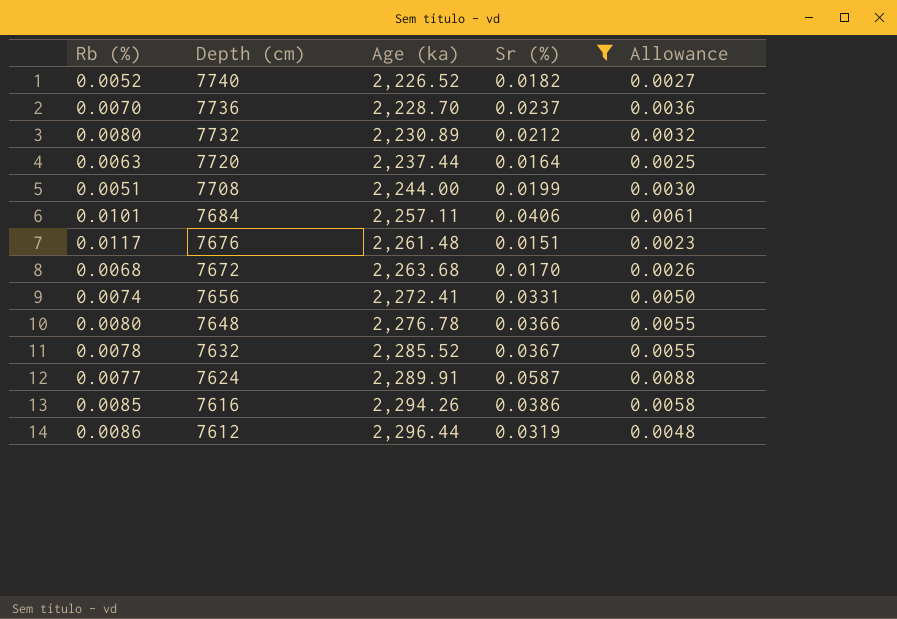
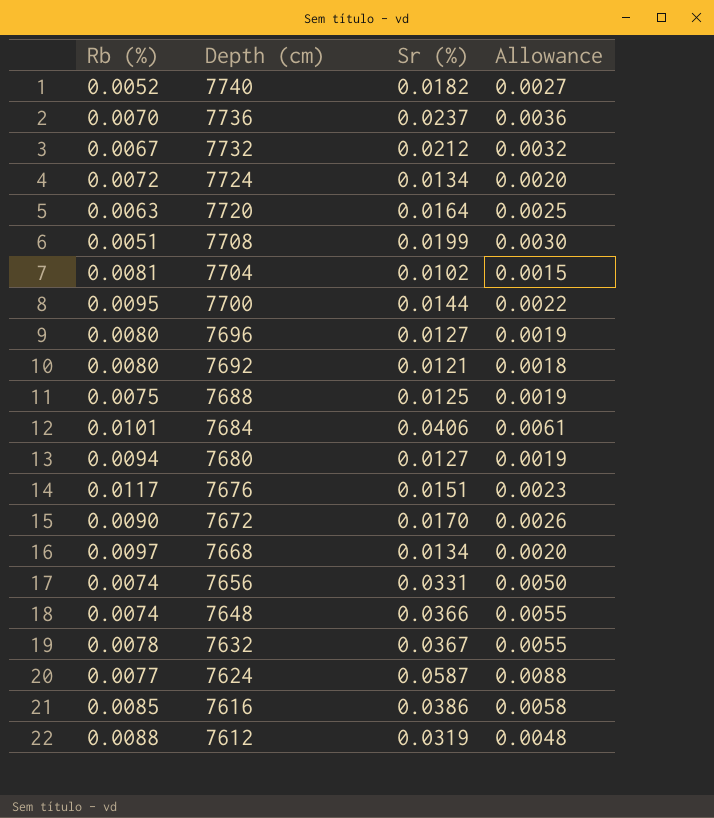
filter: Sr (%) >= 0.0151 -> none
column Age (ka) | position: 3 -> none
7732 | Rb (%): 0.0080 -> 0.0067
7672 | Rb (%): 0.0068 -> 0.0090
7648 | Rb (%): 0.0080 -> 0.0074
7612 | Rb (%): 0.0086 -> 0.0088

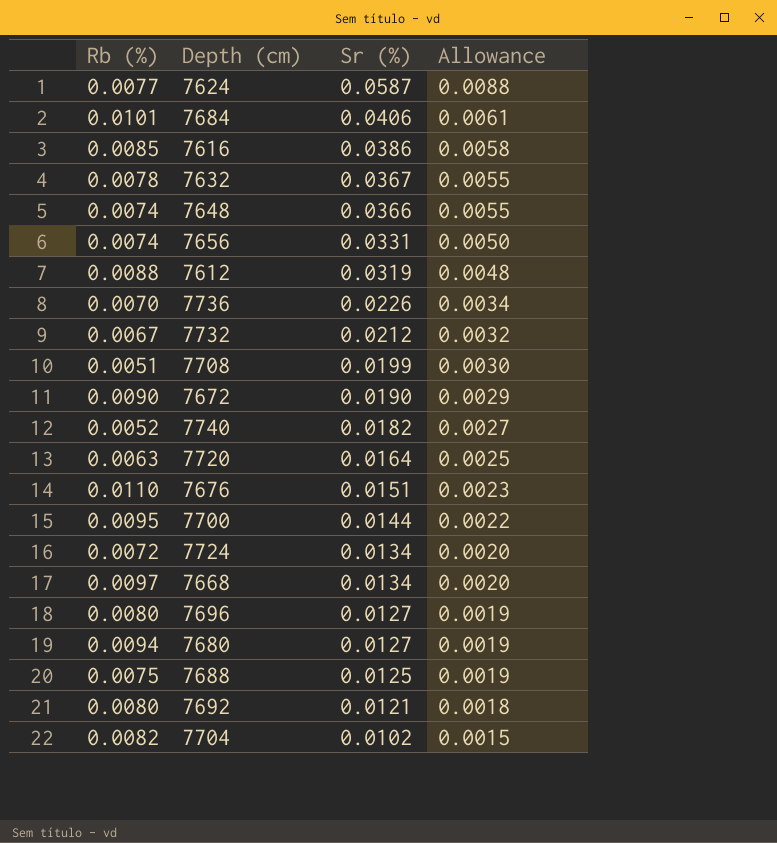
row order: Depth (cm) descending -> Sr (%) descending
7736 | Sr (%): 0.0237 -> 0.0226
7736 | Allowance: 0.0036 -> 0.0034
7672 | Sr (%): 0.0170 -> 0.0190
7672 | Allowance: 0.0026 -> 0.0029
7676 | Rb (%): 0.0117 -> 0.0110
7704 | Rb (%): 0.0081 -> 0.0082

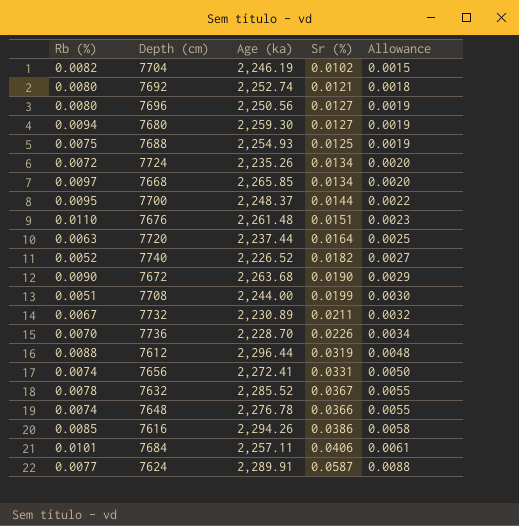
row order: Sr (%) descending -> Allowance ascending
column Age (ka) | position: none -> 3
7732 | Sr (%): 0.0212 -> 0.0211

